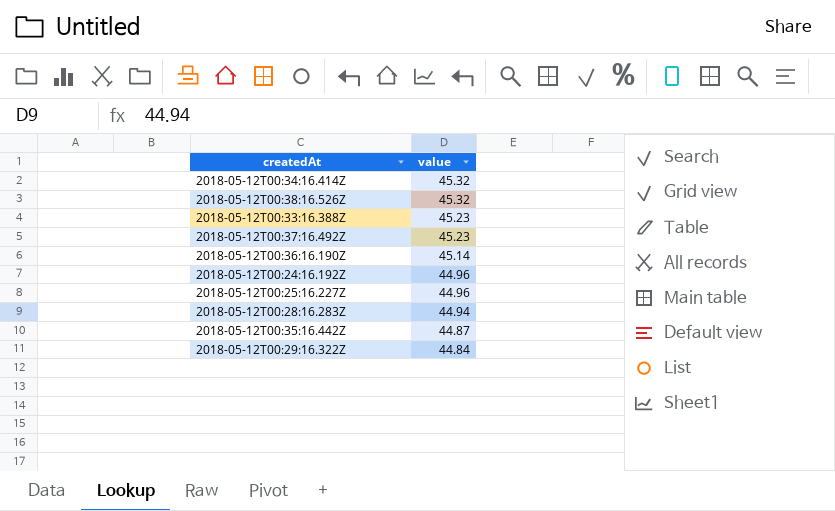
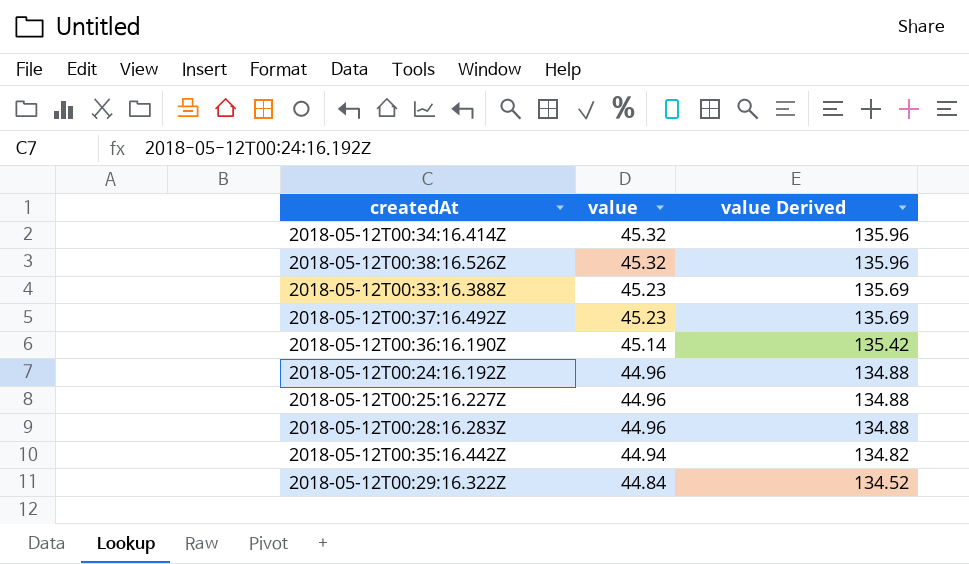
column value Derived | formula: none -> [value] * 3
2018-05-12T00:28:16.283Z | value: 44.94 -> 44.96
2018-05-12T00:35:16.442Z | value: 44.87 -> 44.94

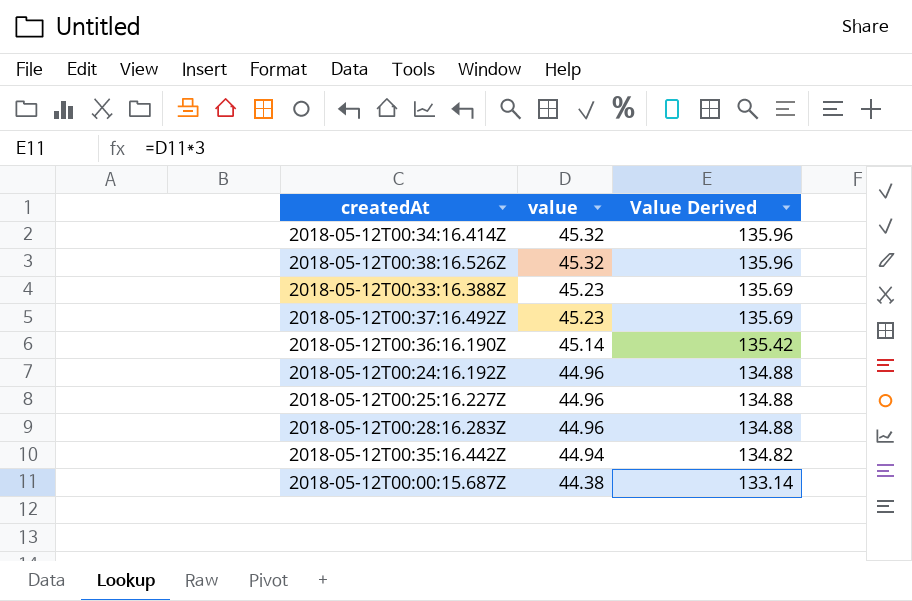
column name: value Derived -> Value Derived
row 2018-05-12T00:29:16.322Z: 44.84 | 134.52 -> none
row 2018-05-12T00:00:15.687Z: none -> 44.38 | 133.14

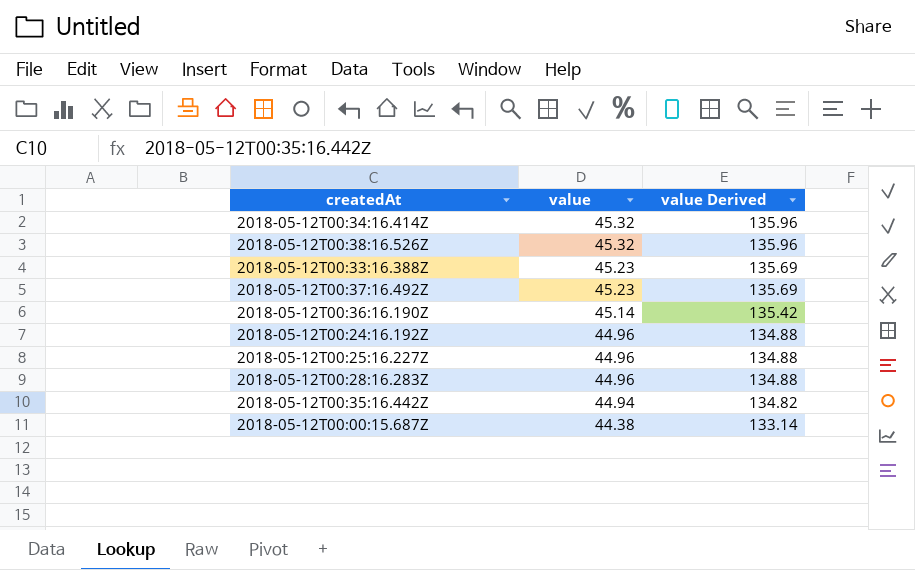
column name: Value Derived -> value Derived

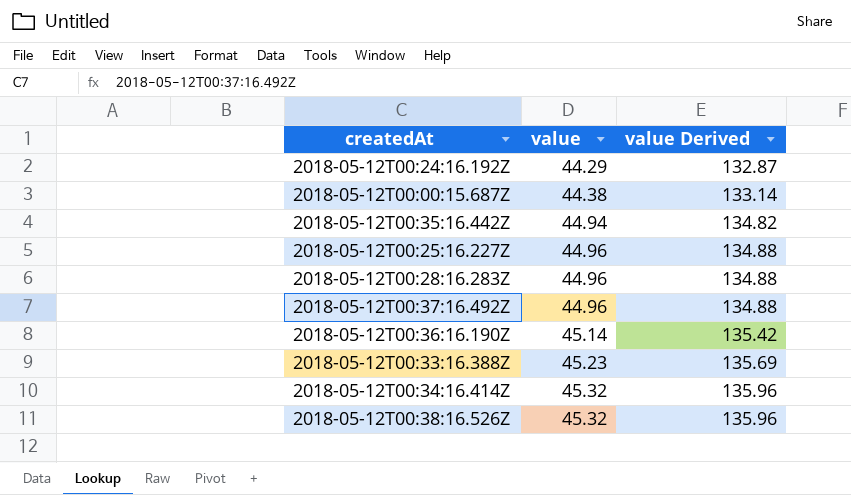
row order: value descending -> value ascending
2018-05-12T00:24:16.192Z | value: 44.96 -> 44.29
2018-05-12T00:24:16.192Z | value Derived: 134.88 -> 132.87
2018-05-12T00:37:16.492Z | value: 45.23 -> 44.96
2018-05-12T00:37:16.492Z | value Derived: 135.69 -> 134.88

